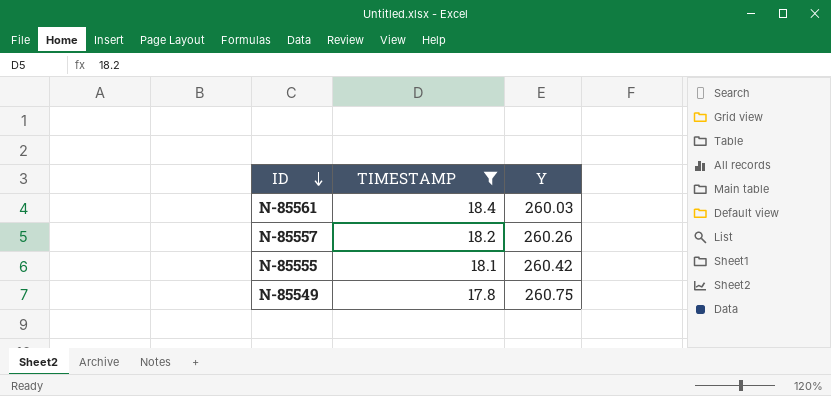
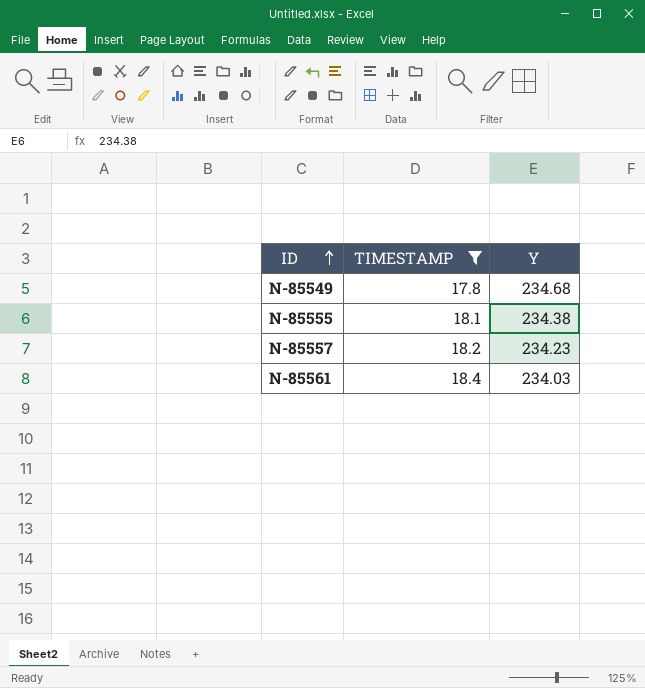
row order: ID descending -> ID ascending
N-85549 | Y: 260.75 -> 234.68
N-85555 | Y: 260.42 -> 234.38
N-85557 | Y: 260.26 -> 234.23
N-85561 | Y: 260.03 -> 234.03

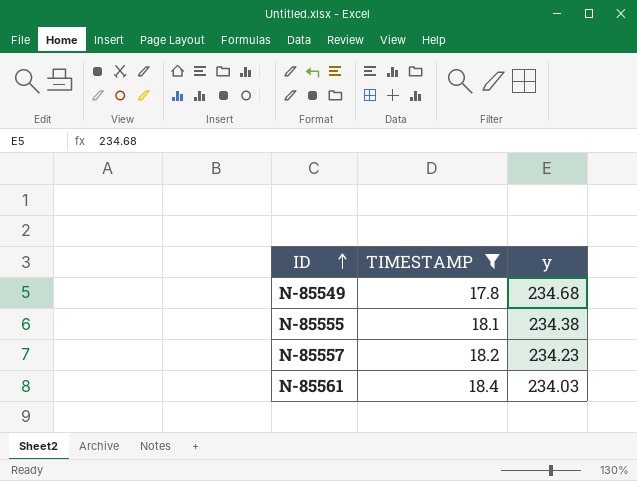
column name: Y -> y

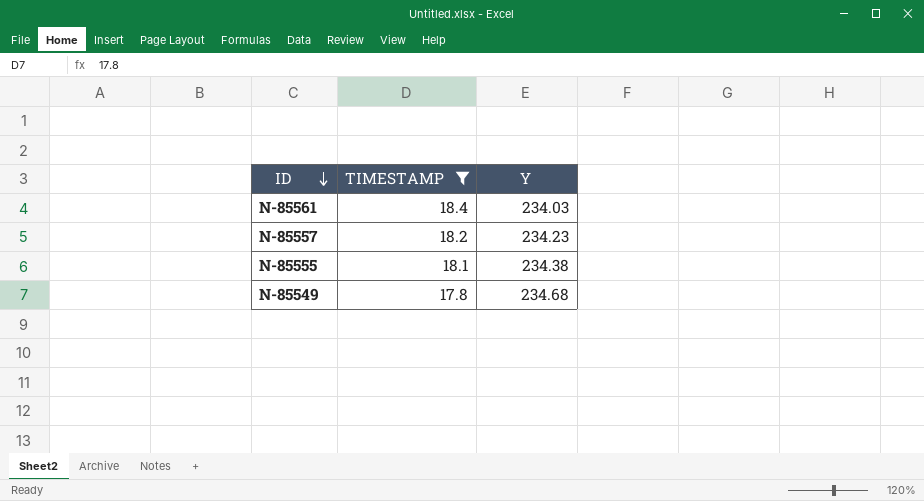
row order: ID ascending -> ID descending
column name: y -> Y

